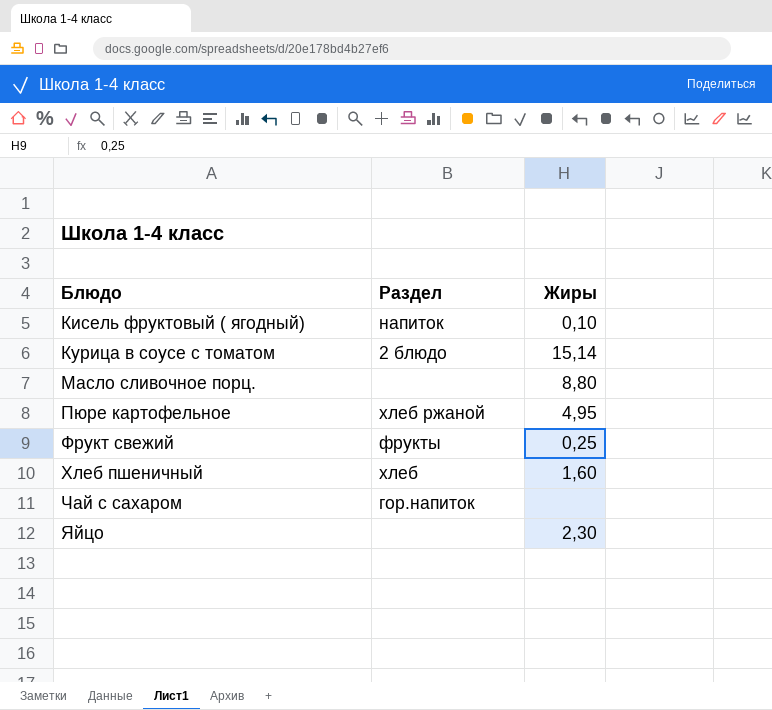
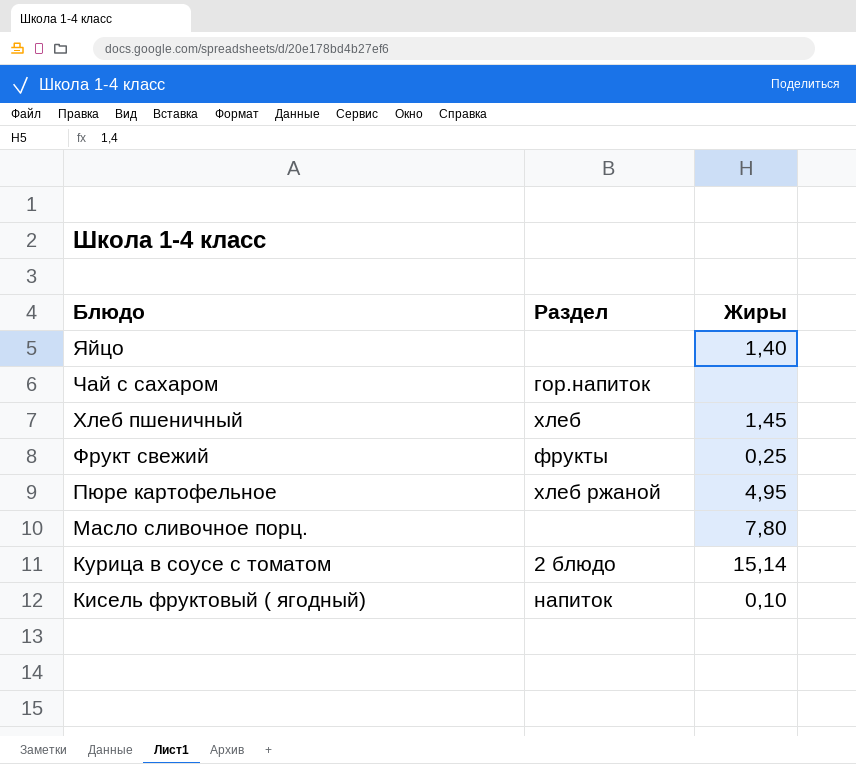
row order: Блюдо ascending -> Блюдо descending
Яйцо | Жиры: 2,30 -> 1,40
Хлеб пшеничный | Жиры: 1,60 -> 1,45
Масло сливочное порц. | Жиры: 8,80 -> 7,80

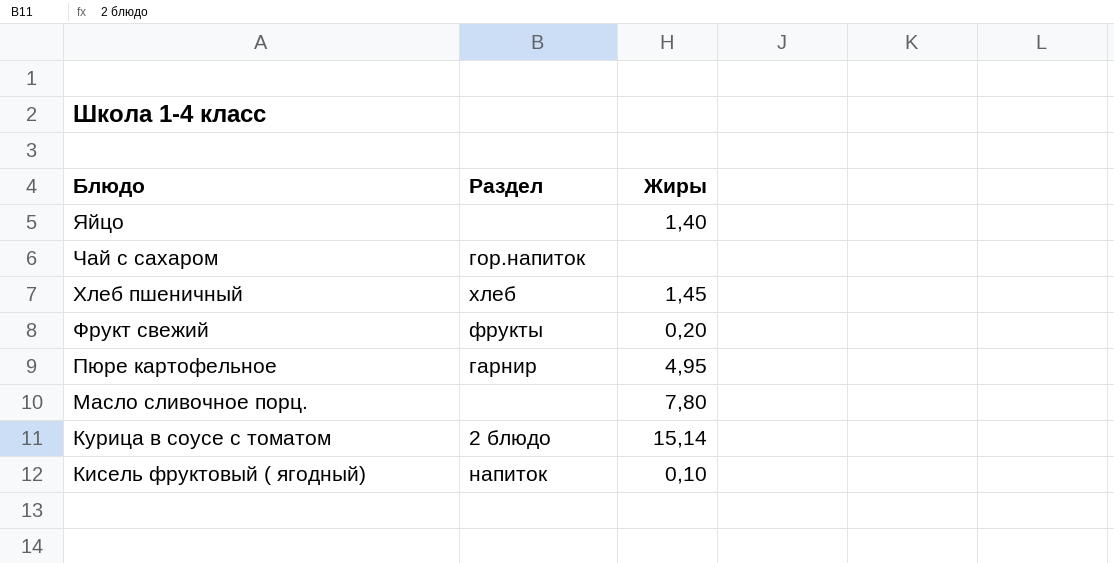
Фрукт свежий | Жиры: 0,25 -> 0,20
Пюре картофельное | Раздел: хлеб ржаной -> гарнир

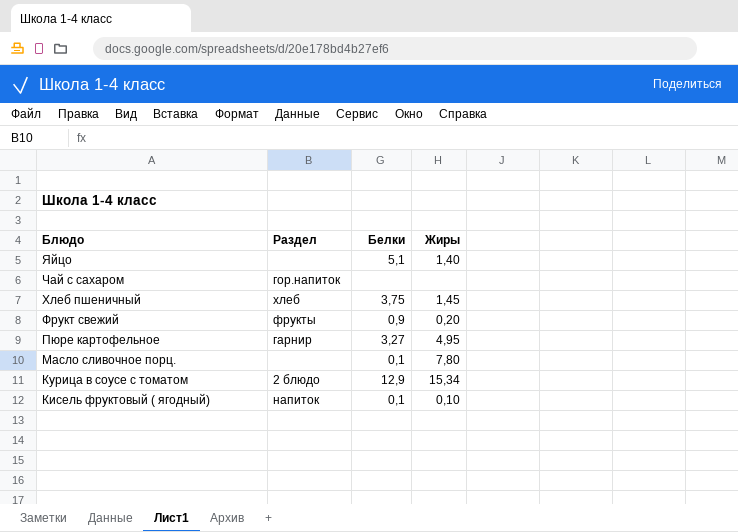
column Белки | position: none -> 3
Курица в соусе с томатом | Жиры: 15,14 -> 15,34

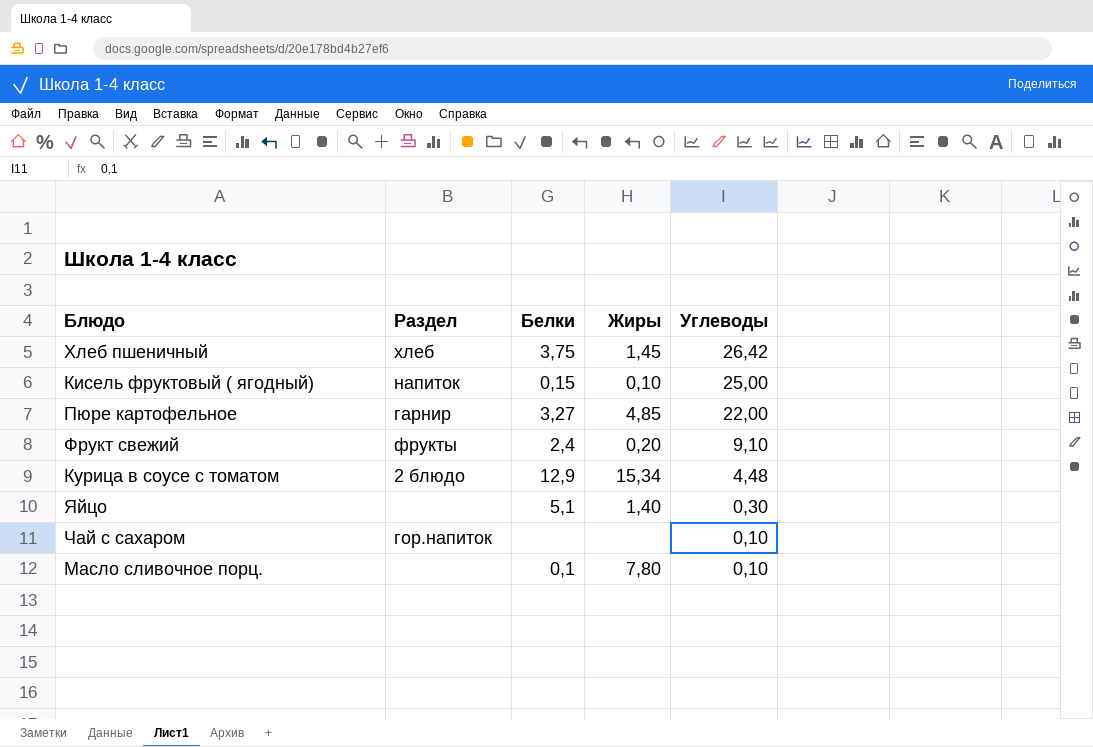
row order: Блюдо descending -> Углеводы descending
column Углеводы | position: none -> 5
Кисель фруктовый ( ягодный) | Белки: 0,1 -> 0,15
Пюре картофельное | Жиры: 4,95 -> 4,85
Фрукт свежий | Белки: 0,9 -> 2,4

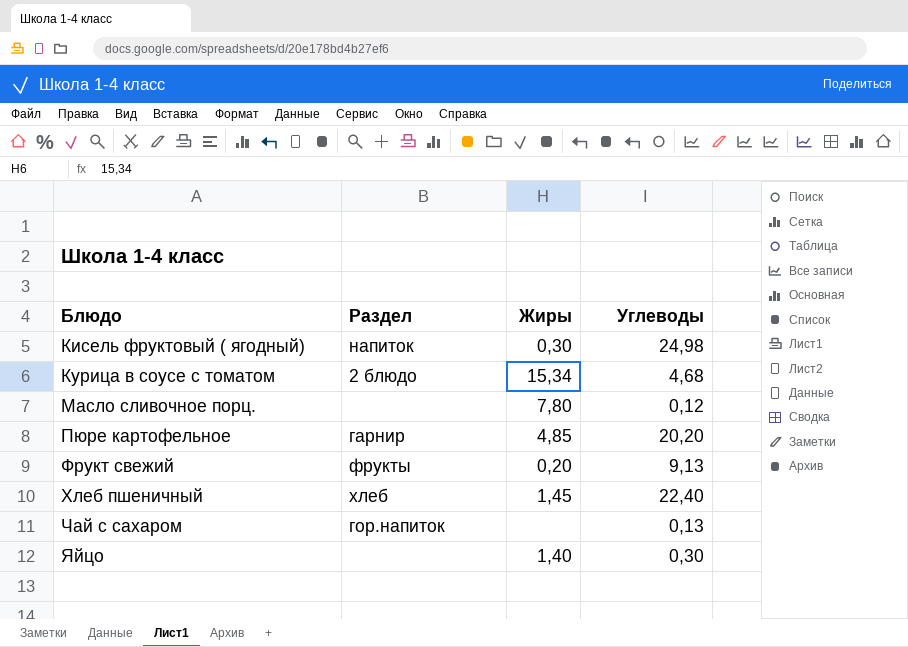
row order: Углеводы descending -> Блюдо ascending
column Белки | position: 3 -> none
Кисель фруктовый ( ягодный) | Жиры: 0,10 -> 0,30
Кисель фруктовый ( ягодный) | Углеводы: 25,00 -> 24,98
Курица в соусе с томатом | Углеводы: 4,48 -> 4,68
Масло сливочное порц. | Углеводы: 0,10 -> 0,12
Пюре картофельное | Углеводы: 22,00 -> 20,20
Фрукт свежий | Углеводы: 9,10 -> 9,13
Хлеб пшеничный | Углеводы: 26,42 -> 22,40
Чай с сахаром | Углеводы: 0,10 -> 0,13

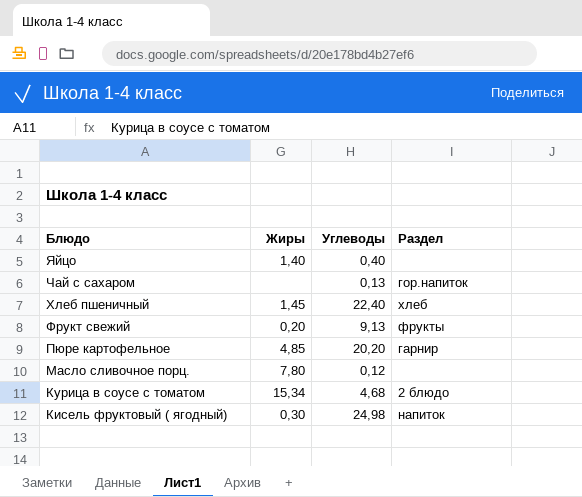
row order: Блюдо ascending -> Блюдо descending
column Раздел | position: 2 -> 4
Яйцо | Углеводы: 0,30 -> 0,40

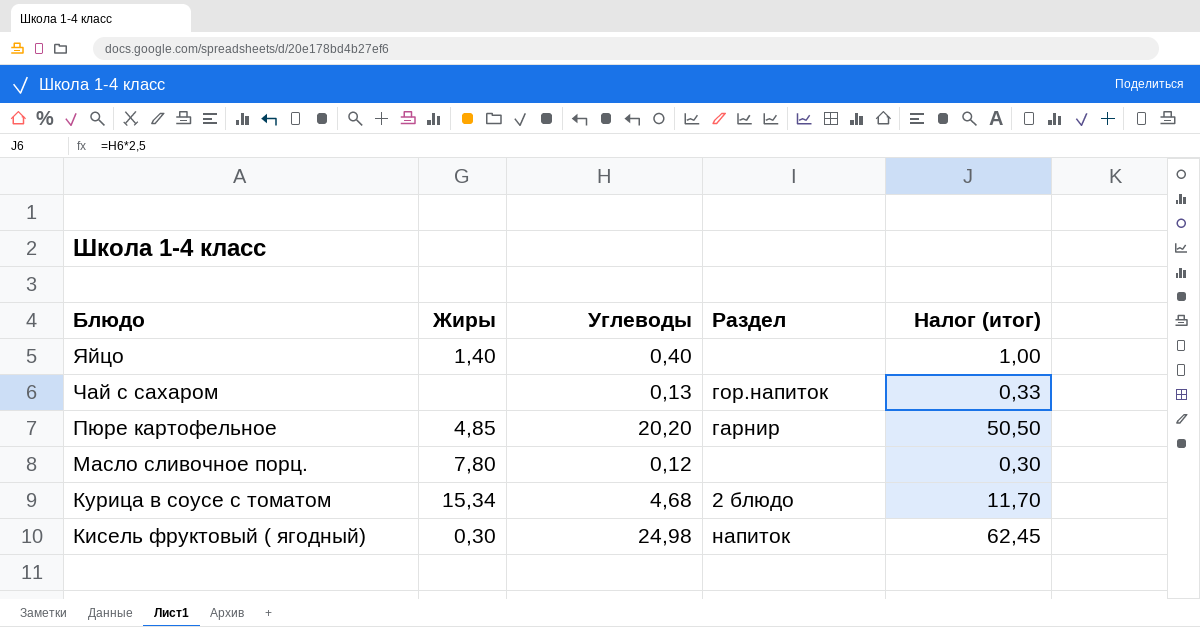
column Налог (итог) | formula: none -> [Углеводы] * 2,5
row Хлеб пшеничный: 1,45 | 22,40 | хлеб -> none
row Фрукт свежий: 0,20 | 9,13 | фрукты -> none

